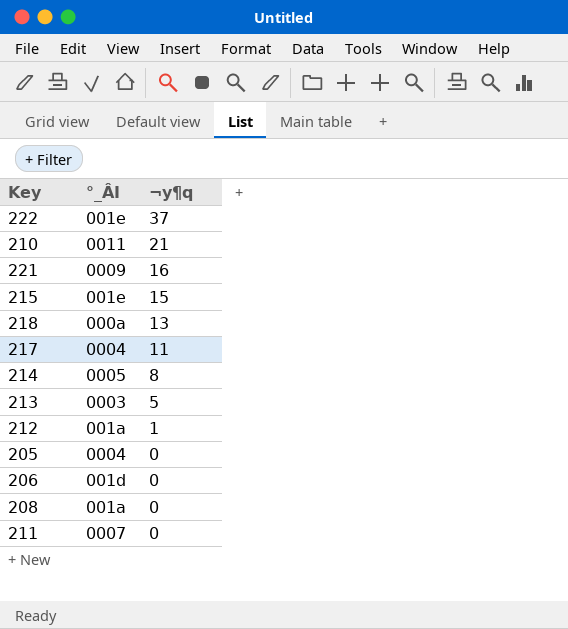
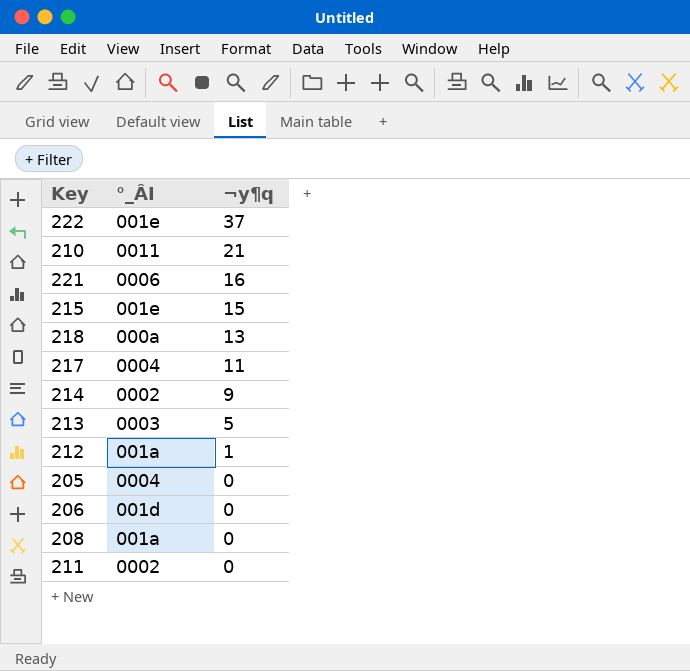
221 | °_ÂI: 0009 -> 0006
214 | °_ÂI: 0005 -> 0002
214 | ¬y¶q: 8 -> 9
211 | °_ÂI: 0007 -> 0002

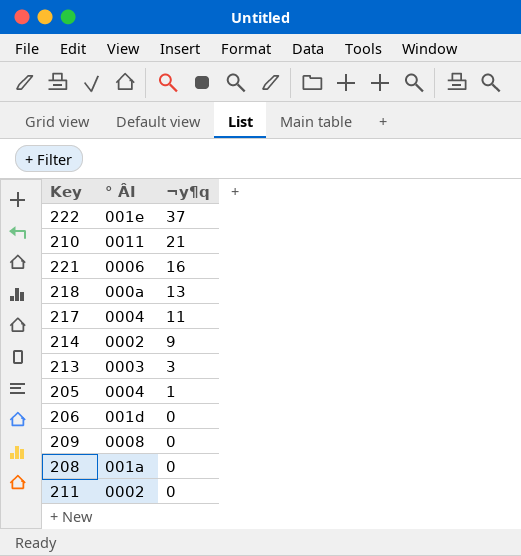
column name: °_ÂI -> ° ÂI
row 215: 001e | 15 -> none
row 212: 001a | 1 -> none
213 | ¬y¶q: 5 -> 3
205 | ¬y¶q: 0 -> 1
row 209: none -> 0008 | 0

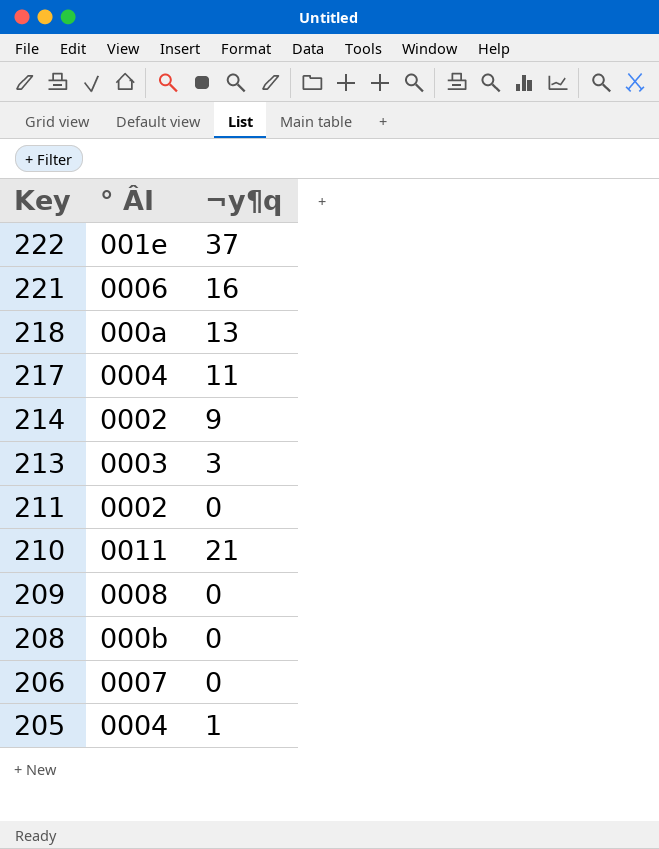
row order: ¬y¶q descending -> Key descending
208 | ° ÂI: 001a -> 000b
206 | ° ÂI: 001d -> 0007

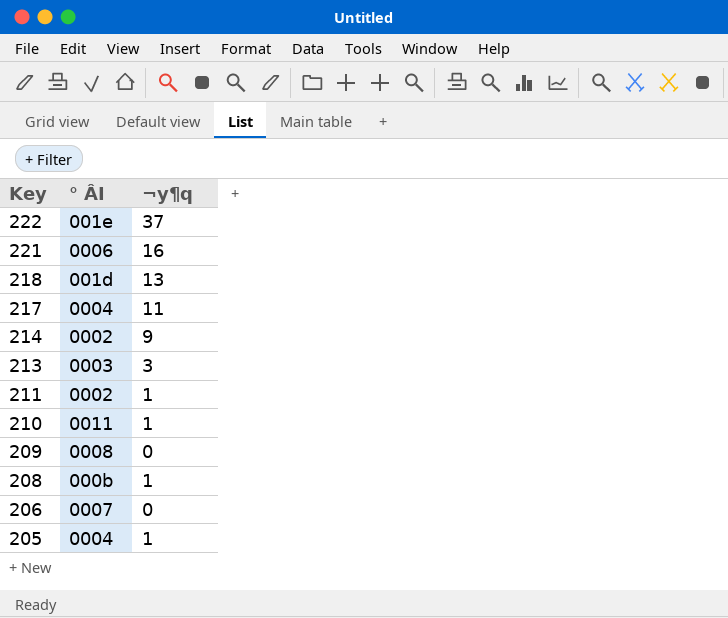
218 | ° ÂI: 000a -> 001d
211 | ¬y¶q: 0 -> 1
210 | ¬y¶q: 21 -> 1
208 | ¬y¶q: 0 -> 1

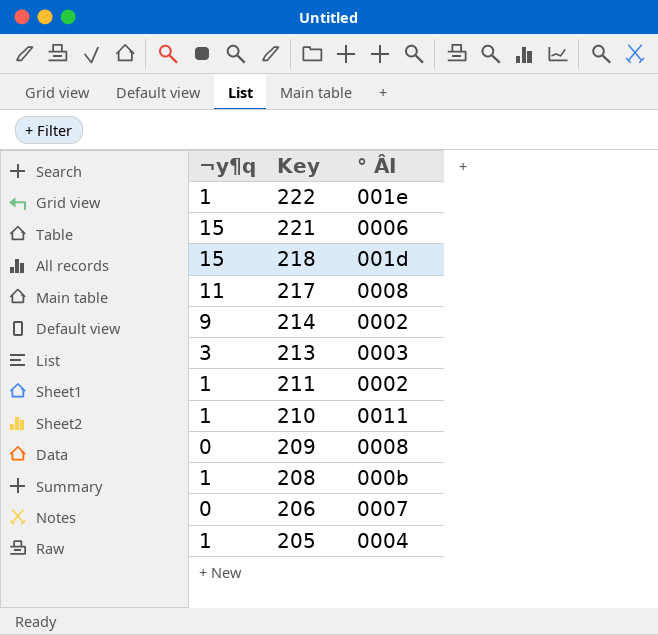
column ¬y¶q | position: 3 -> 1
222 | ¬y¶q: 37 -> 1
221 | ¬y¶q: 16 -> 15
218 | ¬y¶q: 13 -> 15
217 | ° ÂI: 0004 -> 0008

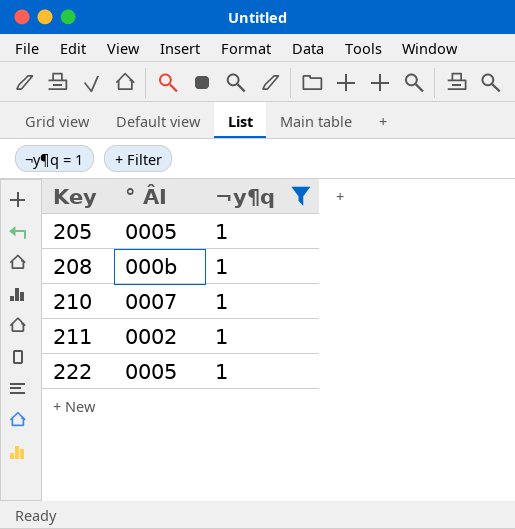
filter: none -> ¬y¶q = 1
row order: Key descending -> Key ascending
column ¬y¶q | position: 1 -> 3
205 | ° ÂI: 0004 -> 0005
210 | ° ÂI: 0011 -> 0007
222 | ° ÂI: 001e -> 0005

